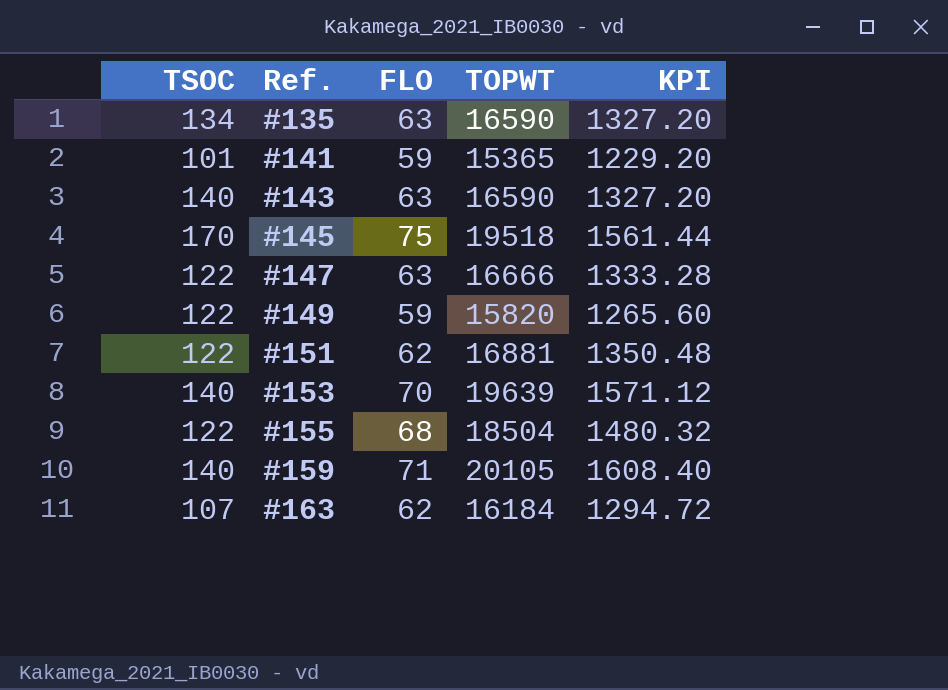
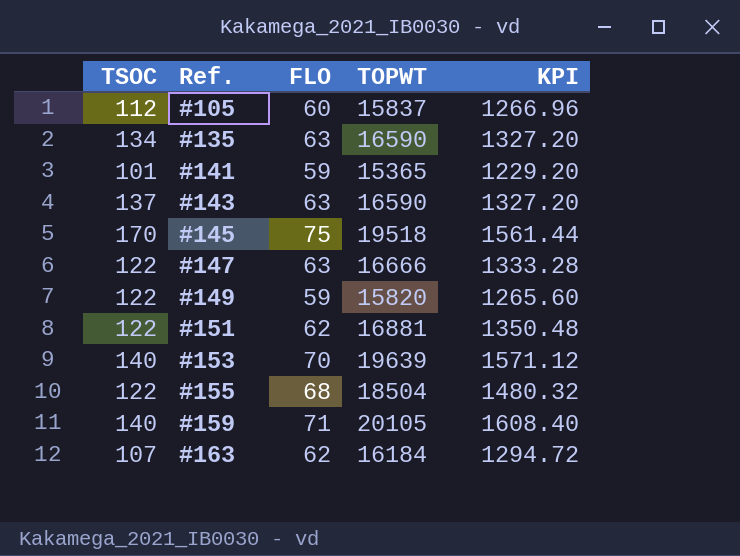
row #105: none -> 112 | 60 | 15837 | 1266.96
#143 | TSOC: 140 -> 137

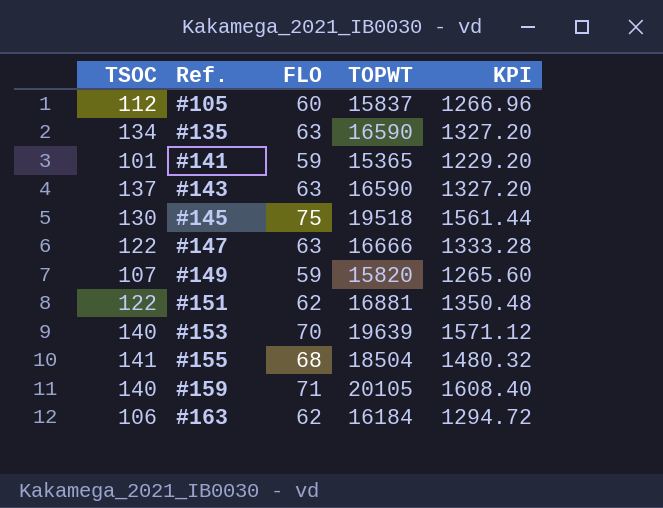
#145 | TSOC: 170 -> 130
#149 | TSOC: 122 -> 107
#155 | TSOC: 122 -> 141
#163 | TSOC: 107 -> 106

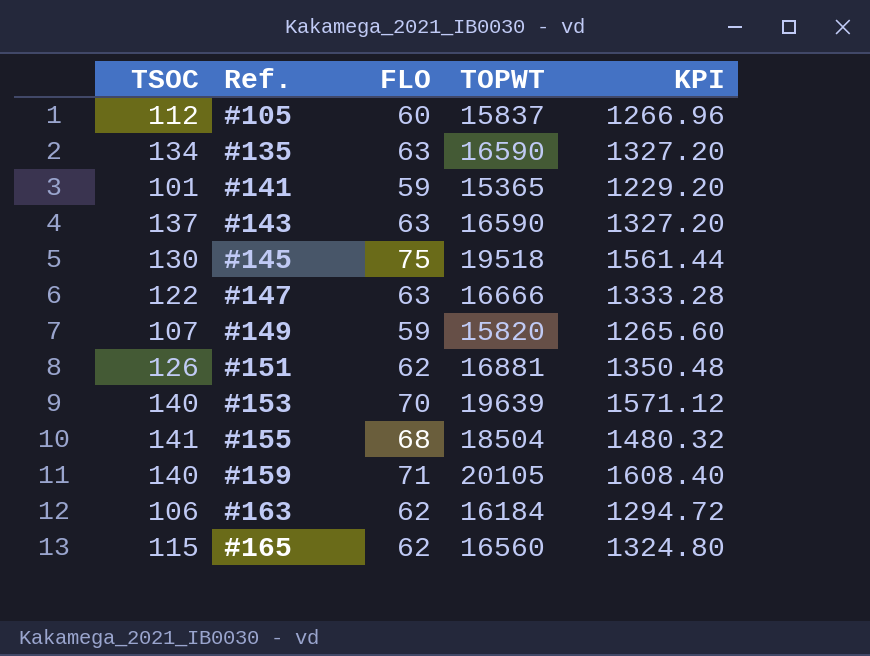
#151 | TSOC: 122 -> 126
row #165: none -> 115 | 62 | 16560 | 1324.80

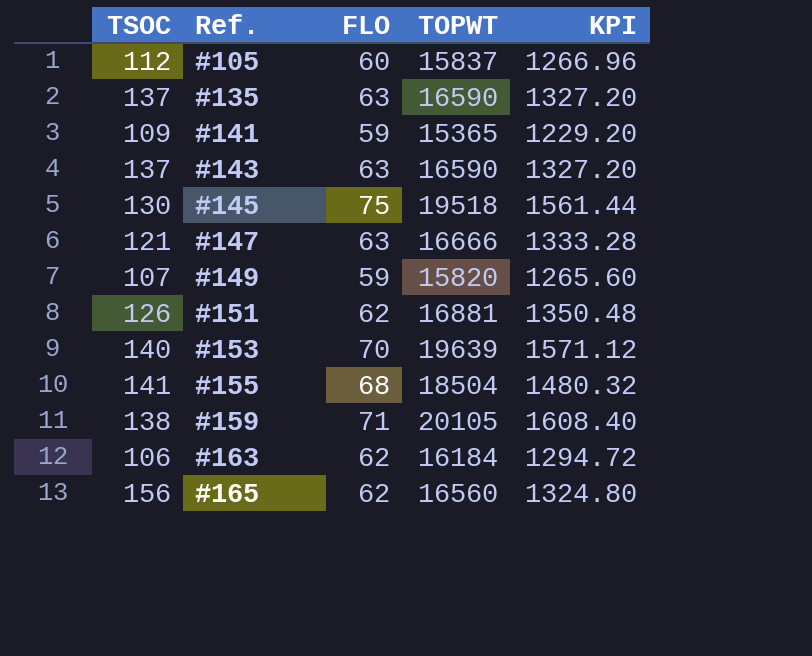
#135 | TSOC: 134 -> 137
#141 | TSOC: 101 -> 109
#147 | TSOC: 122 -> 121
#159 | TSOC: 140 -> 138
#165 | TSOC: 115 -> 156

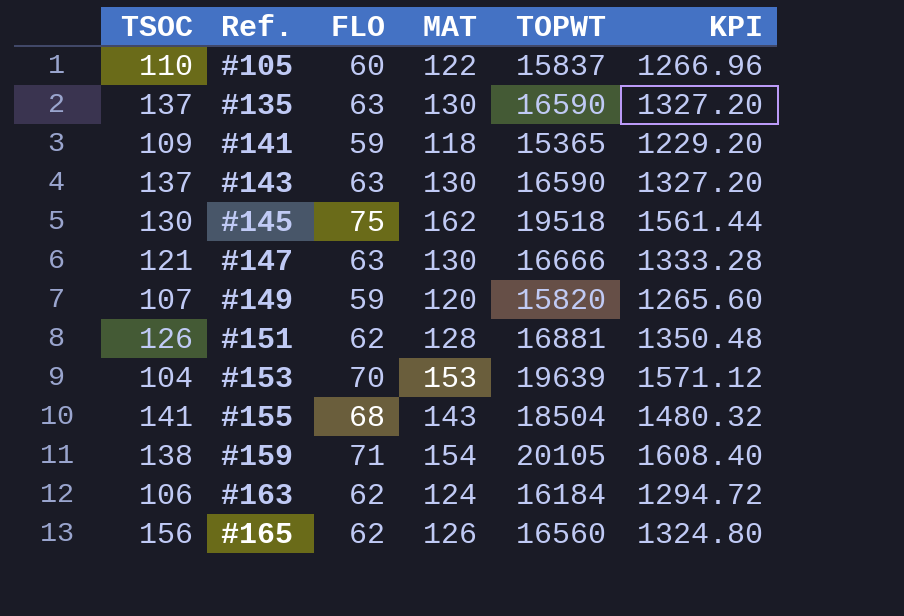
column MAT | position: none -> 4
#105 | TSOC: 112 -> 110
#153 | TSOC: 140 -> 104

